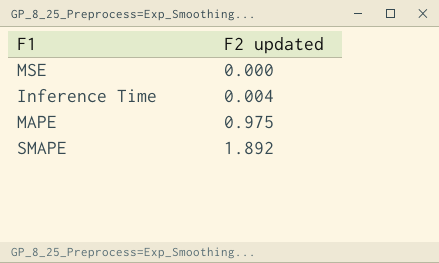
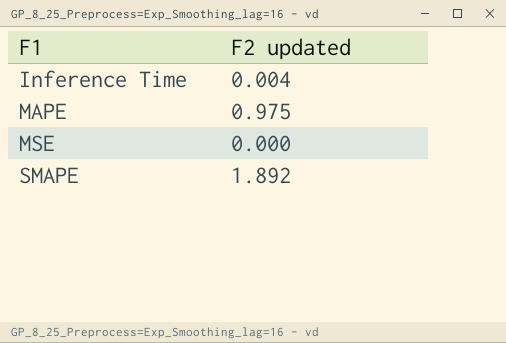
row order: F2 updated ascending -> F1 ascending

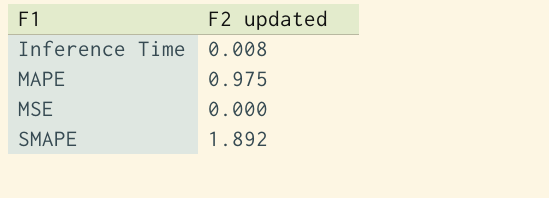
Inference Time | F2 updated: 0.004 -> 0.008

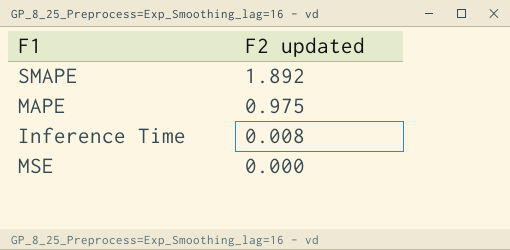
row order: F1 ascending -> F2 updated descending

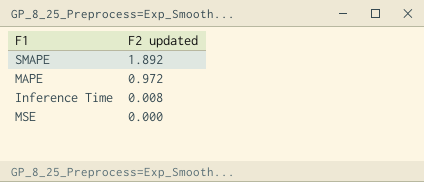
MAPE | F2 updated: 0.975 -> 0.972

